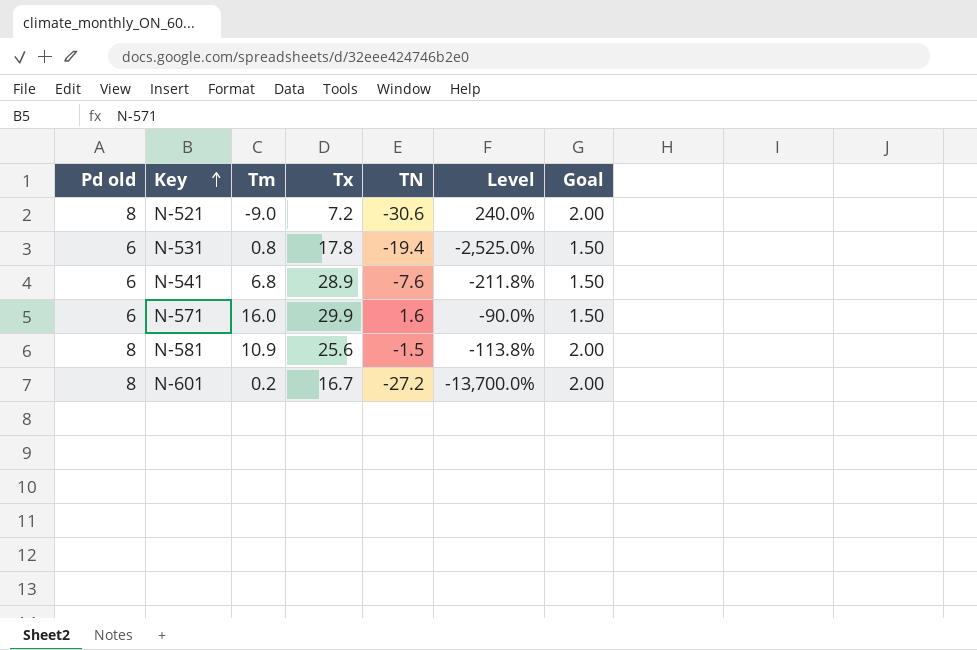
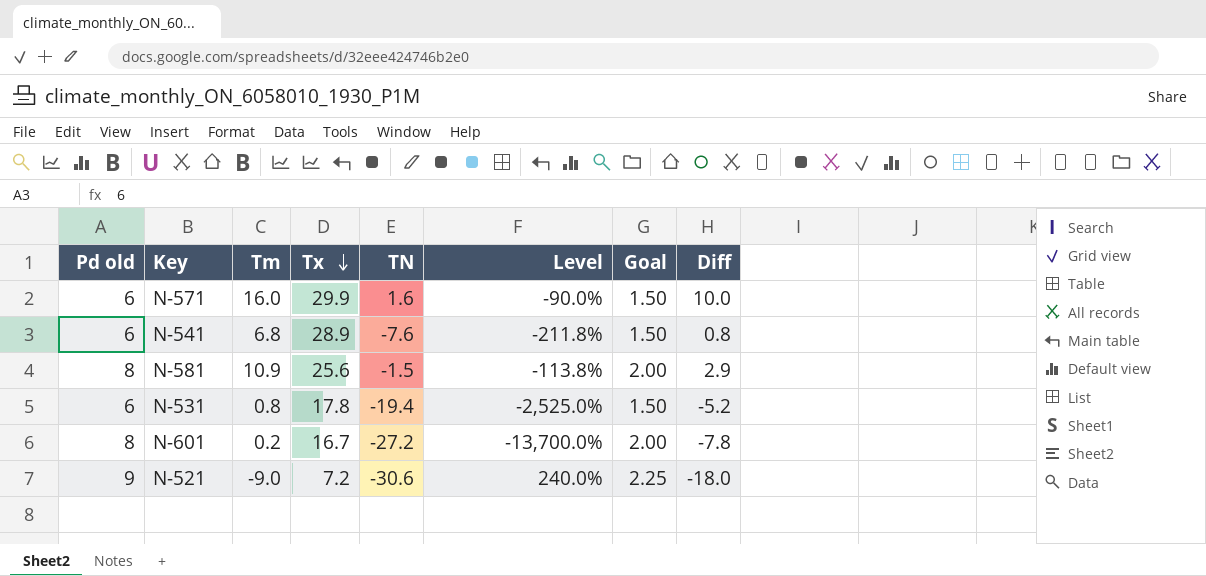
row order: Key ascending -> Tx descending
column Diff | formula: none -> [Tm] - [Pd old]
N-521 | Pd old: 8 -> 9
N-521 | Goal: 2.00 -> 2.25

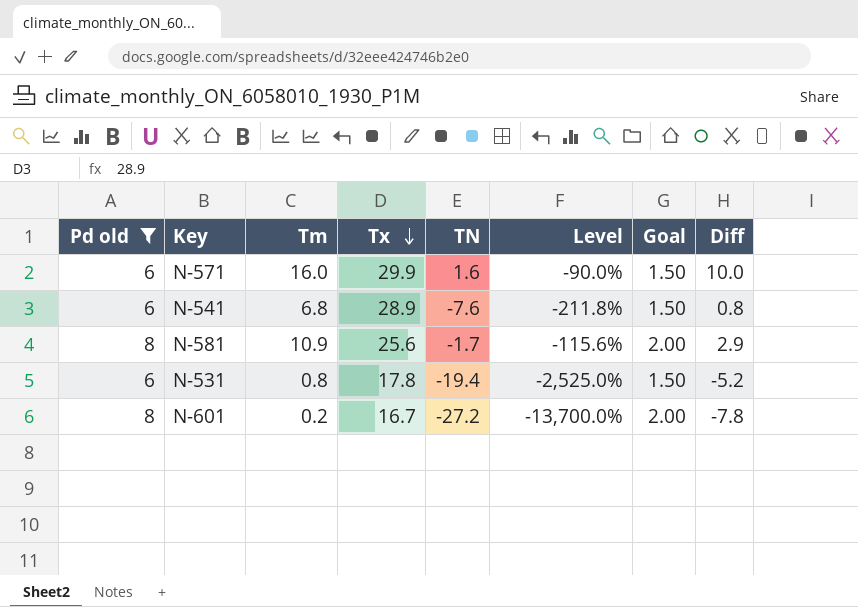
filter: none -> Pd old != 9
N-581 | TN: -1.5 -> -1.7
N-581 | Level: -113.8% -> -115.6%

